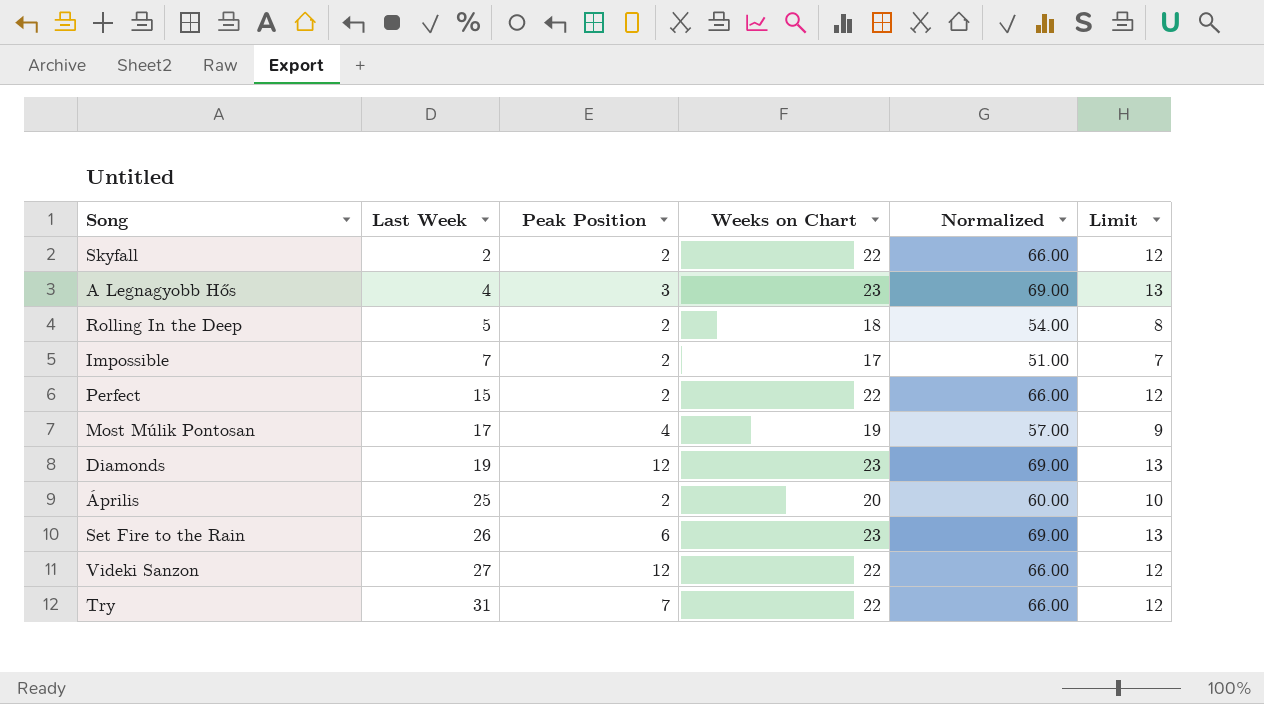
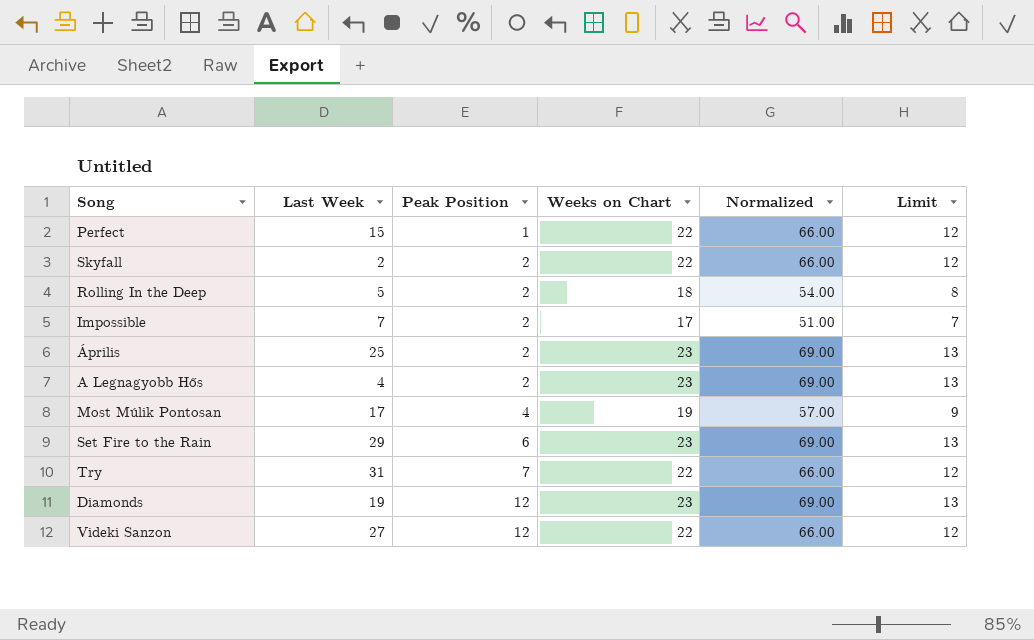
row order: Last Week ascending -> Peak Position ascending
Perfect | Peak Position: 2 -> 1
Április | Weeks on Chart: 20 -> 23
Április | Normalized: 60.00 -> 69.00
Április | Limit: 10 -> 13
A Legnagyobb Hős | Peak Position: 3 -> 2
Set Fire to the Rain | Last Week: 26 -> 29

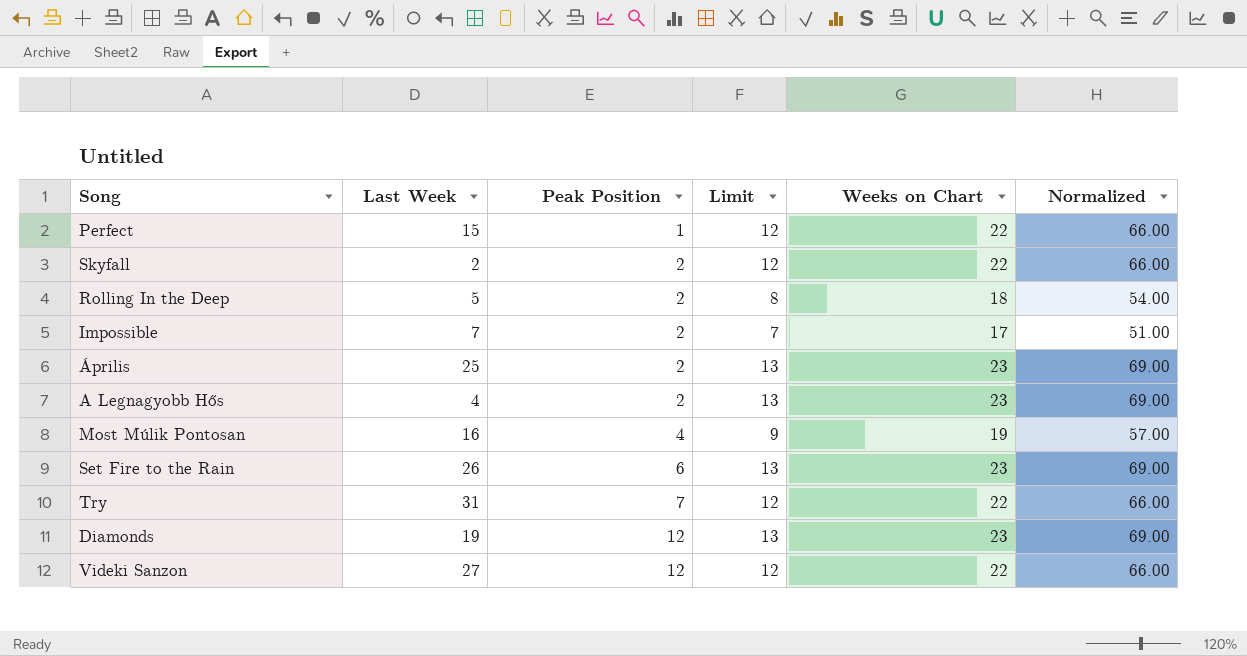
column Limit | position: 6 -> 4
Most Múlik Pontosan | Last Week: 17 -> 16
Set Fire to the Rain | Last Week: 29 -> 26

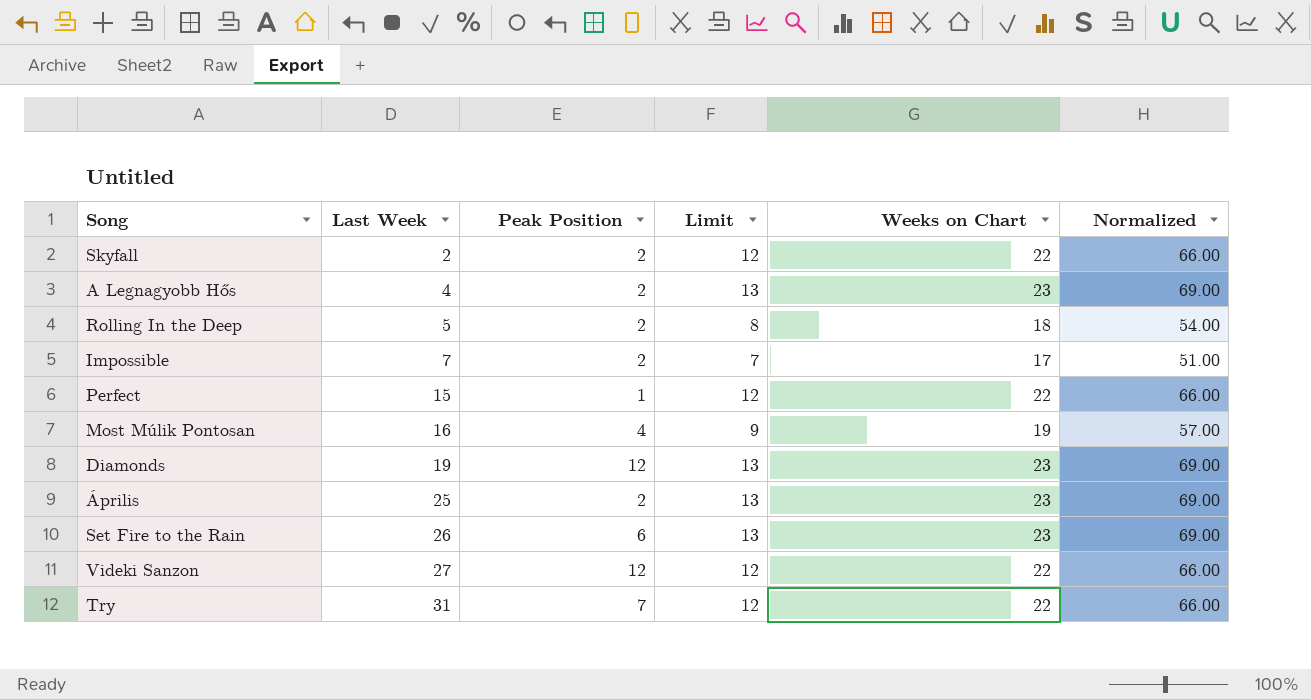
row order: Peak Position ascending -> Last Week ascending

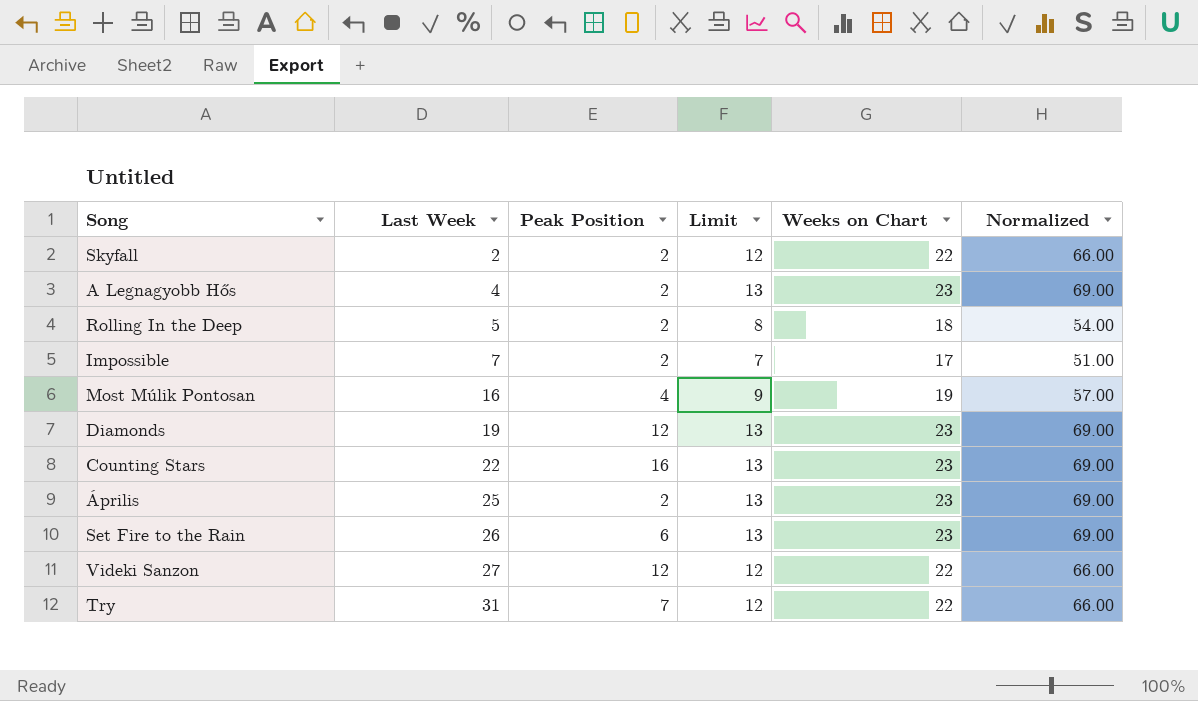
row Perfect: 15 | 1 | 12 | 22 | 66.00 -> none
row Counting Stars: none -> 22 | 16 | 13 | 23 | 69.00

